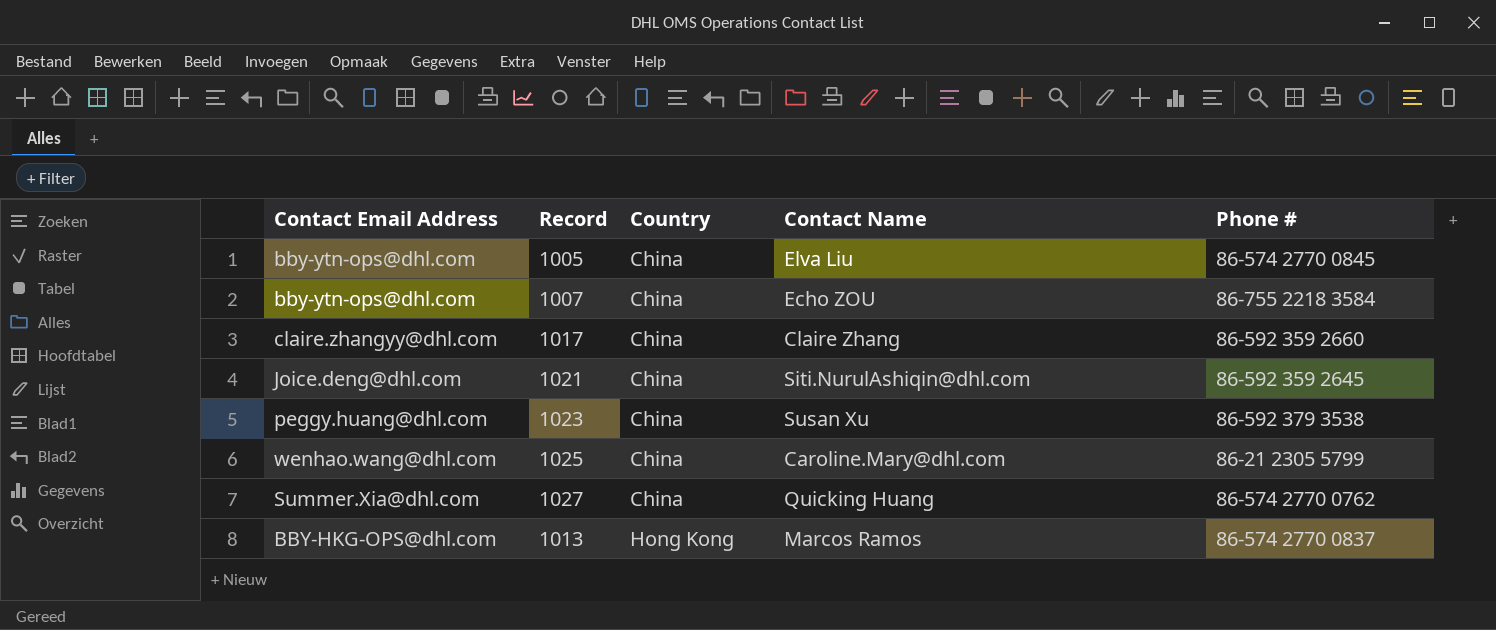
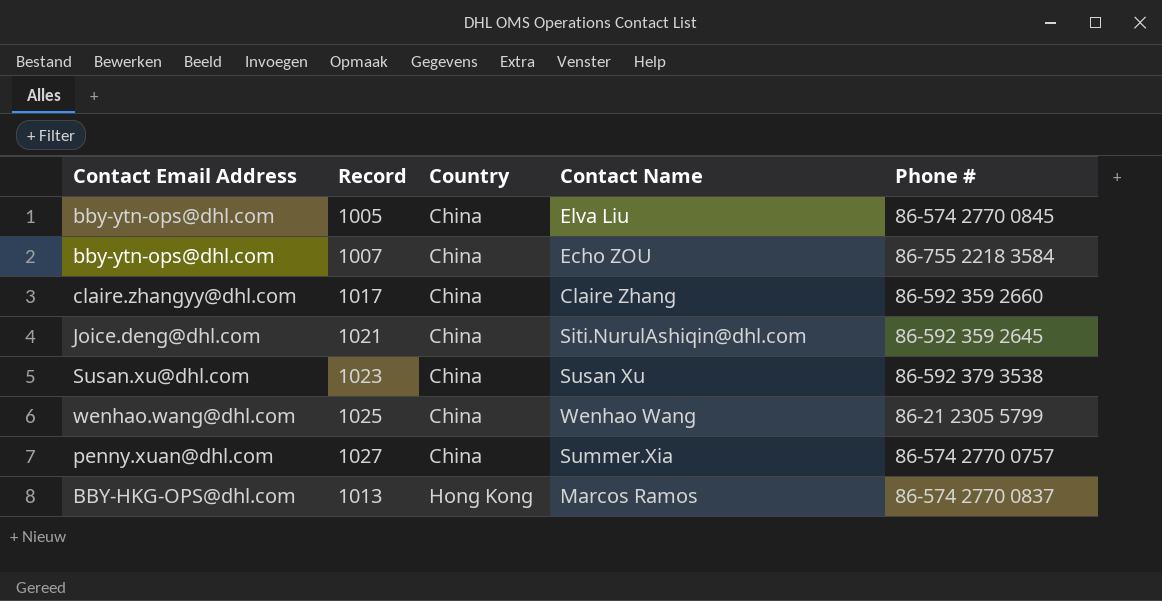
1023 | Contact Email Address: peggy.huang@dhl.com -> Susan.xu@dhl.com
1025 | Contact Name: Caroline.Mary@dhl.com -> Wenhao Wang
1027 | Contact Email Address: Summer.Xia@dhl.com -> penny.xuan@dhl.com
1027 | Contact Name: Quicking Huang -> Summer.Xia
1027 | Phone #: 86-574 2770 0762 -> 86-574 2770 0757

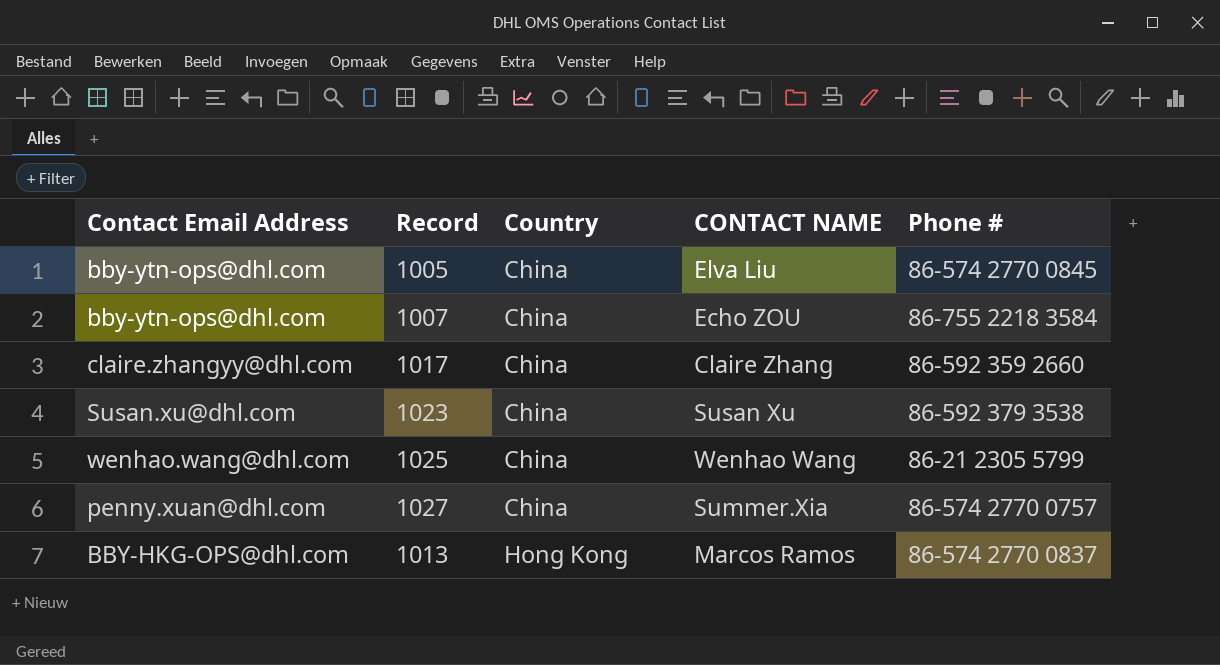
column name: Contact Name -> CONTACT NAME
row 1021: Joice.deng@dhl.com | China | Siti.NurulAshiqin@dhl.com | 86-592 359 2645 -> none

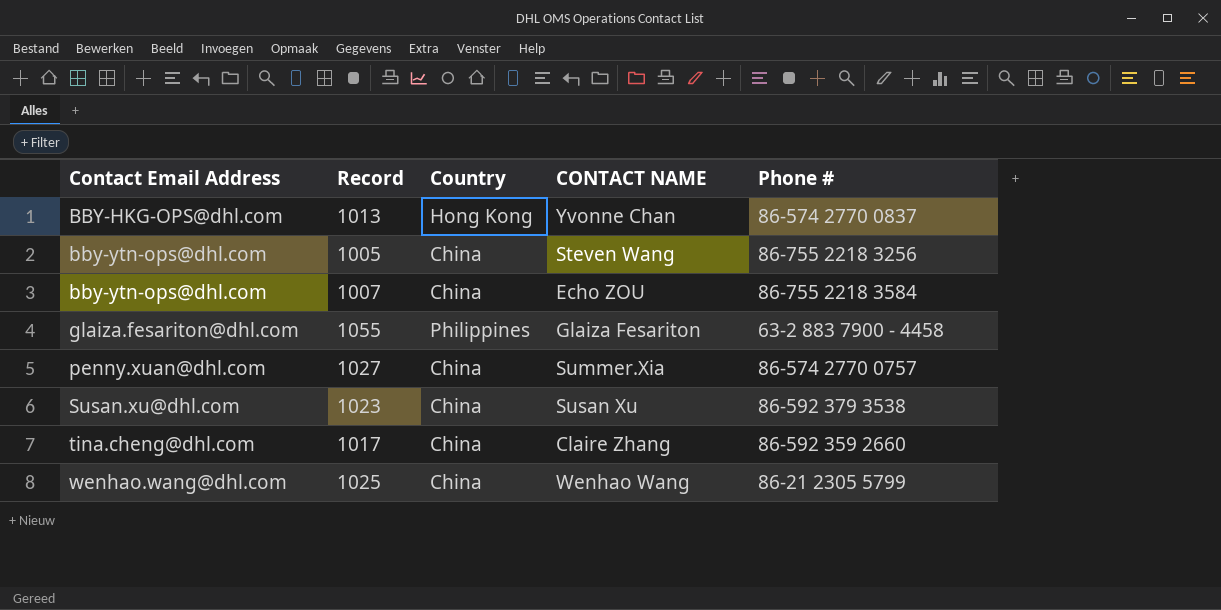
row order: Country ascending -> Contact Email Address ascending
1013 | CONTACT NAME: Marcos Ramos -> Yvonne Chan
1005 | CONTACT NAME: Elva Liu -> Steven Wang
1005 | Phone #: 86-574 2770 0845 -> 86-755 2218 3256
row 1055: none -> glaiza.fesariton@dhl.com | Philippines | Glaiza Fesariton | 63-2 883 7900 - 4458
1017 | Contact Email Address: claire.zhangyy@dhl.com -> tina.cheng@dhl.com

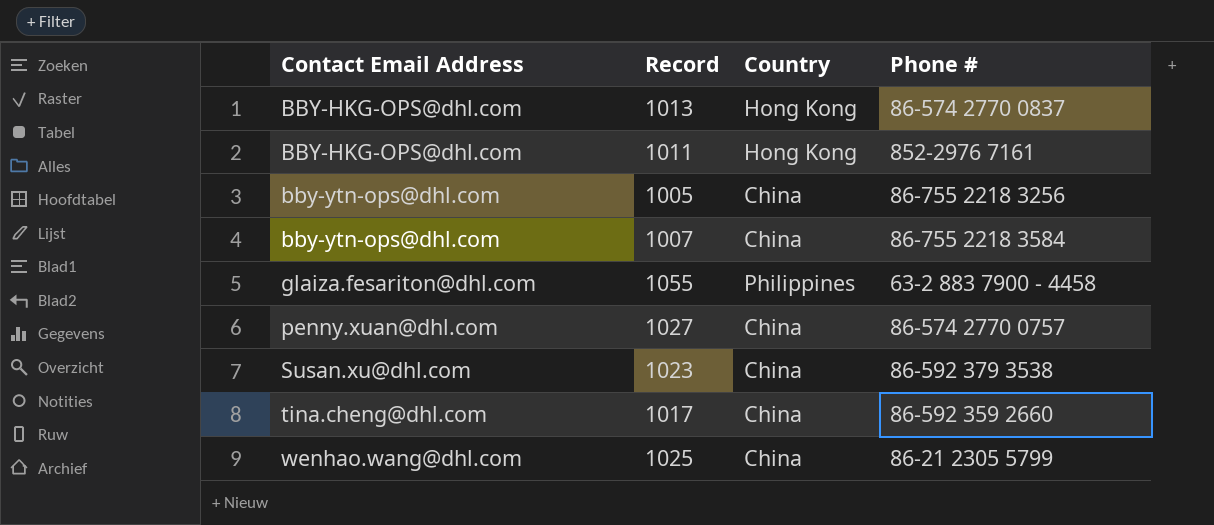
column CONTACT NAME | position: 4 -> none
row 1011: none -> BBY-HKG-OPS@dhl.com | Hong Kong | 852-2976 7161

